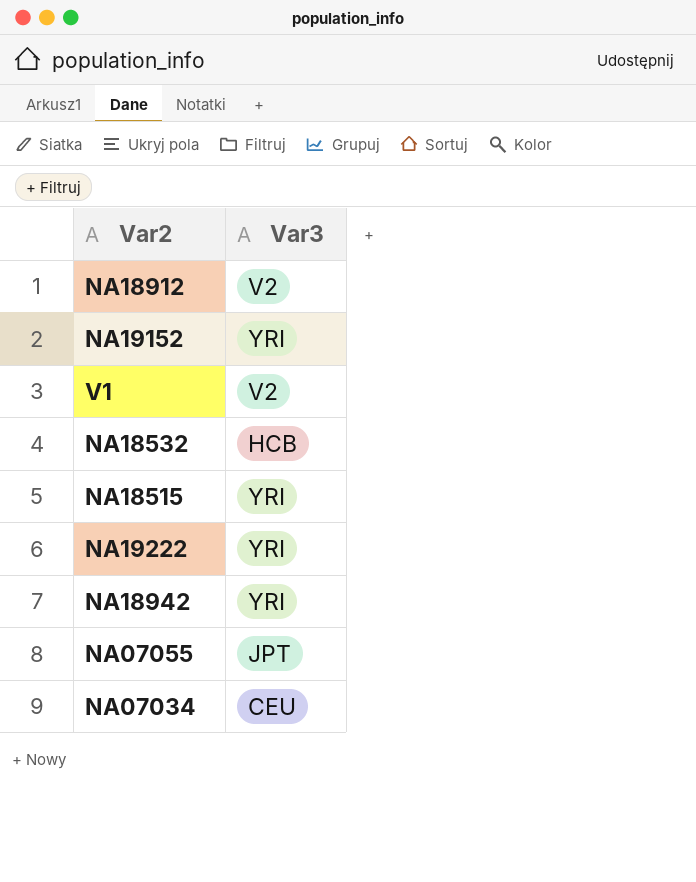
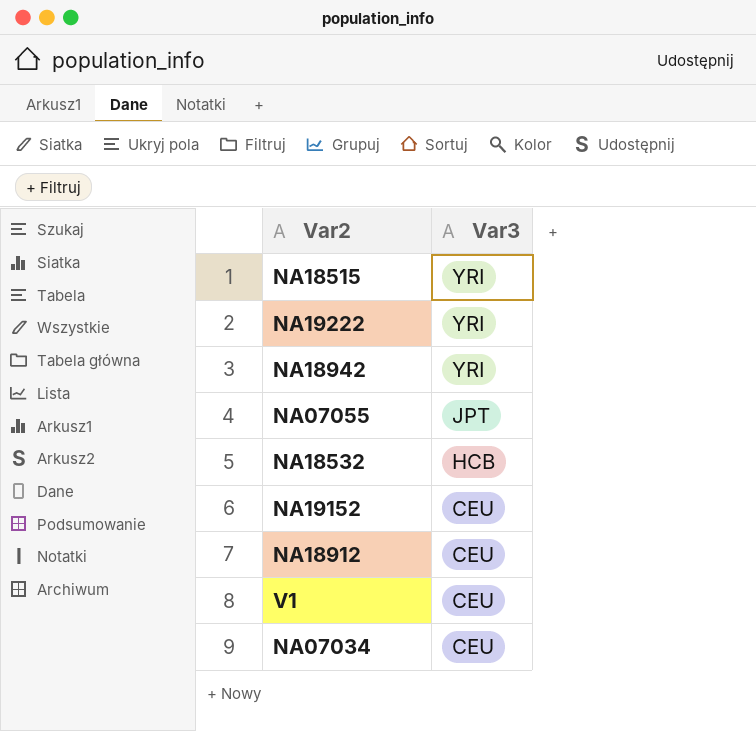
row order: none -> Var3 descending
NA19152 | Var3: YRI -> CEU
NA18912 | Var3: V2 -> CEU
V1 | Var3: V2 -> CEU

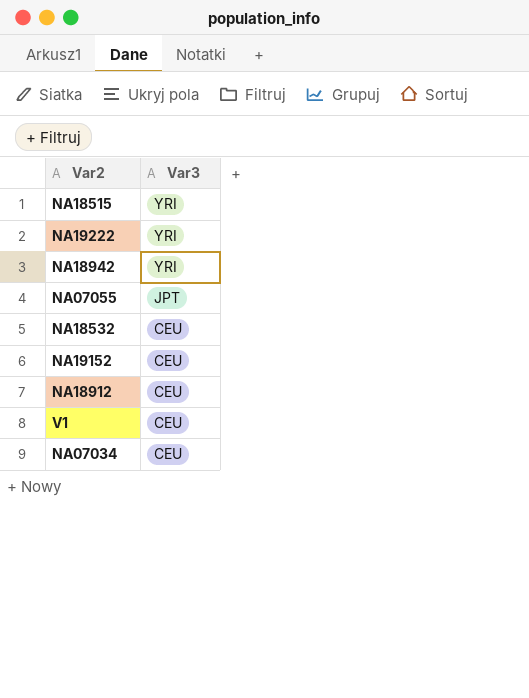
NA18532 | Var3: HCB -> CEU

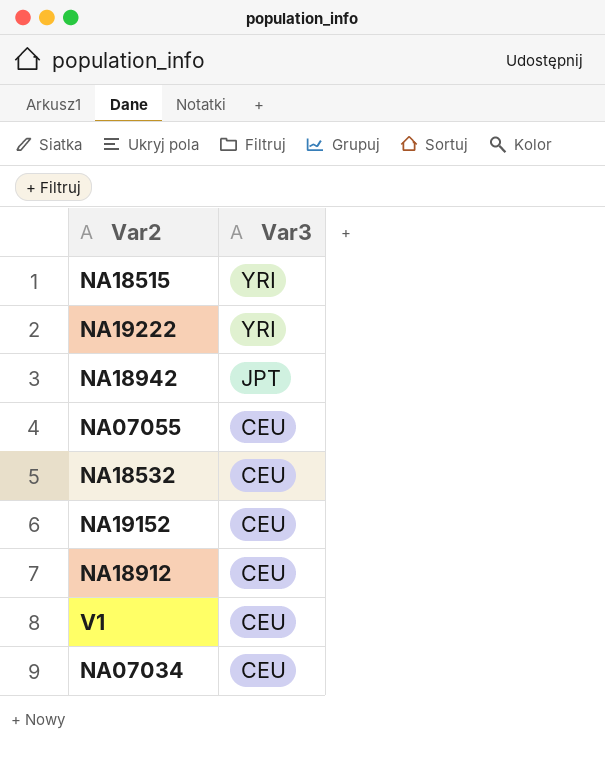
NA18942 | Var3: YRI -> JPT
NA07055 | Var3: JPT -> CEU

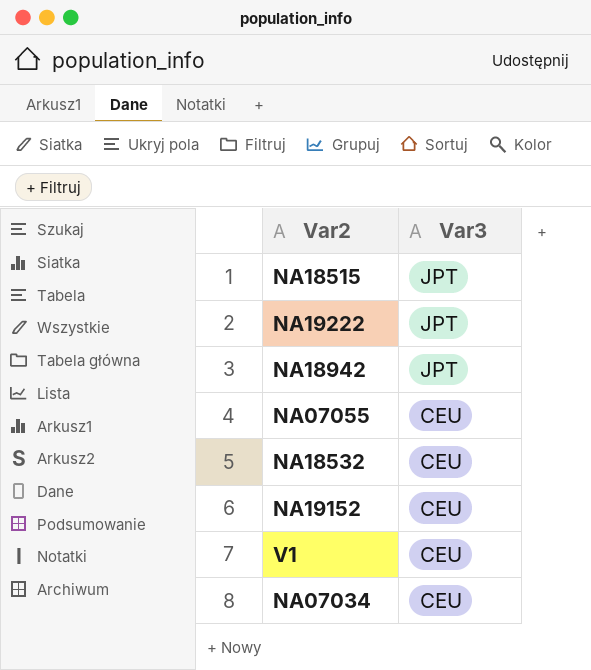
row NA18912: CEU -> none
NA18515 | Var3: YRI -> JPT
NA19222 | Var3: YRI -> JPT

